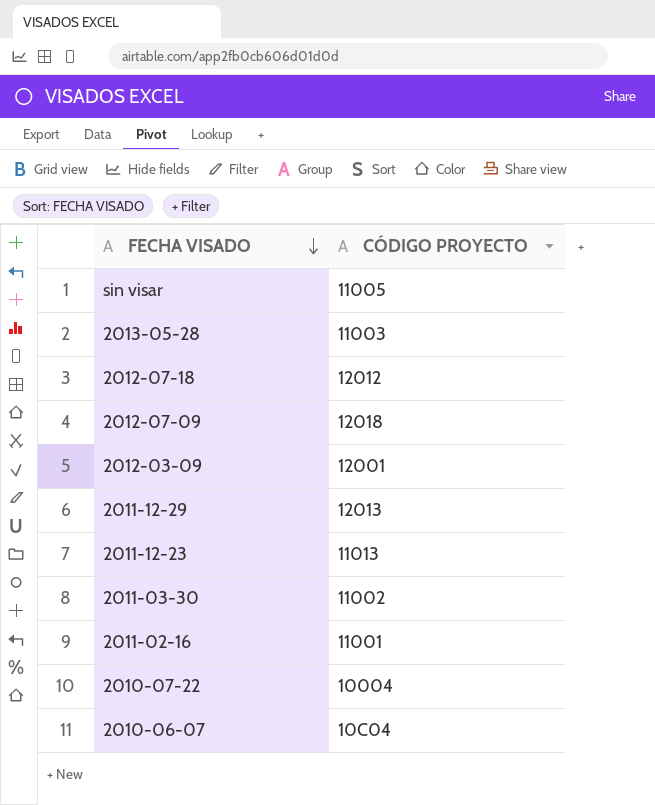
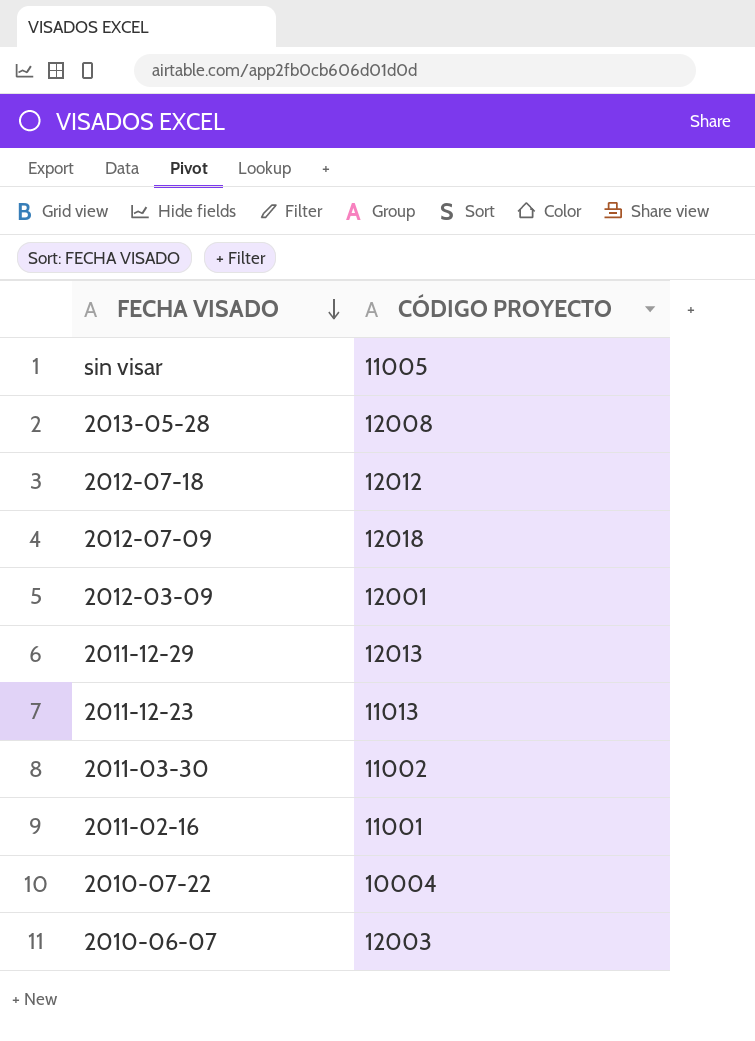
2013-05-28 | CÓDIGO PROYECTO: 11003 -> 12008
2010-06-07 | CÓDIGO PROYECTO: 10C04 -> 12003

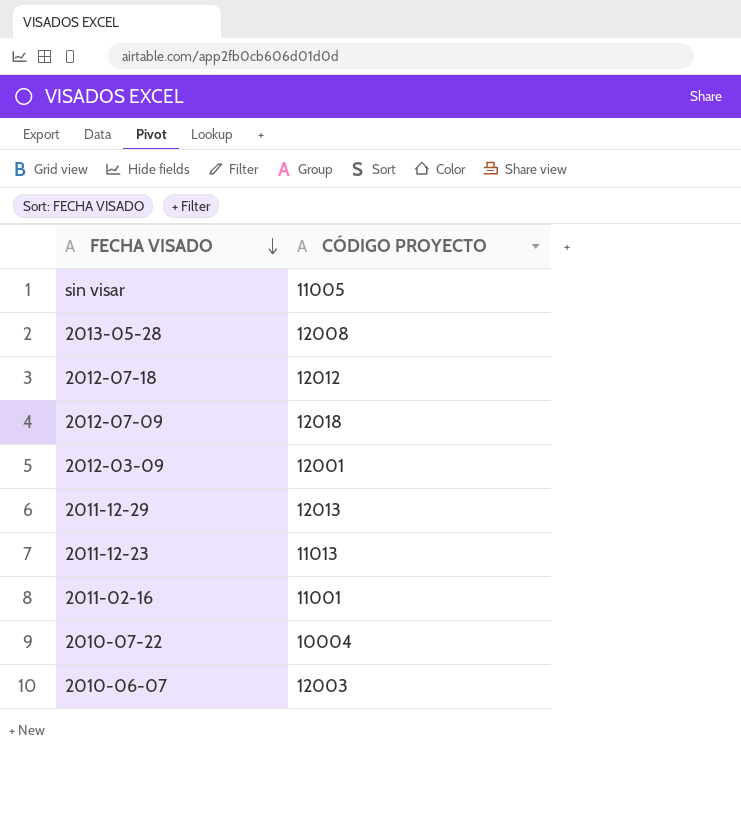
row 2011-03-30: 11002 -> none

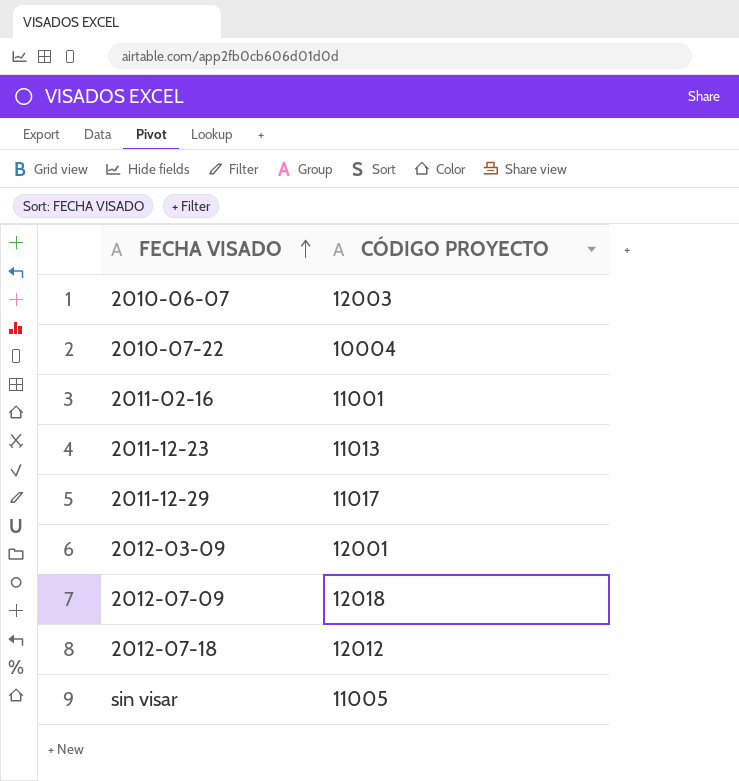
row order: FECHA VISADO descending -> FECHA VISADO ascending
row 2013-05-28: 12008 -> none
2011-12-29 | CÓDIGO PROYECTO: 12013 -> 11017

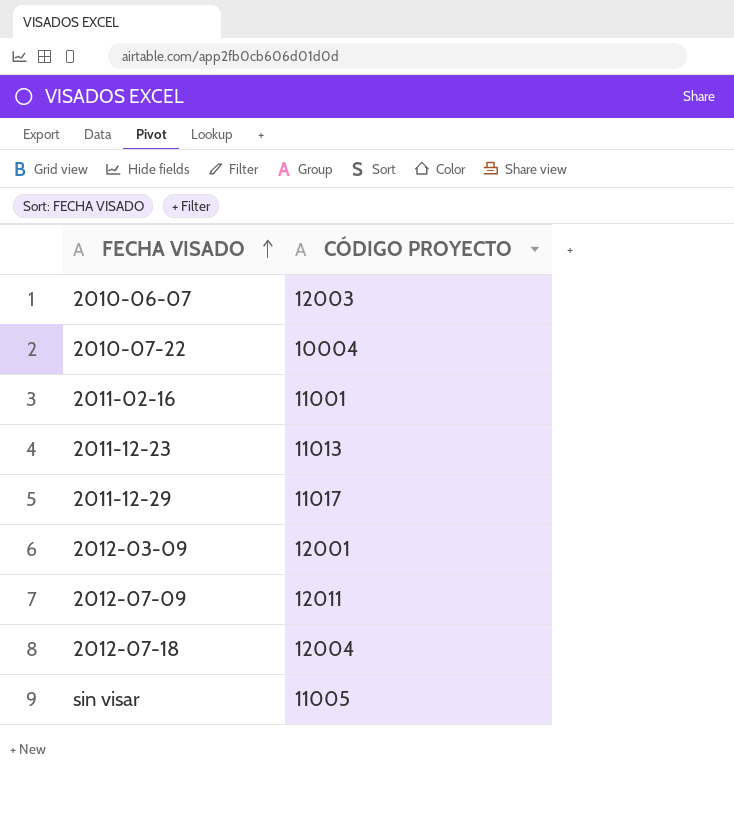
2012-07-09 | CÓDIGO PROYECTO: 12018 -> 12011
2012-07-18 | CÓDIGO PROYECTO: 12012 -> 12004

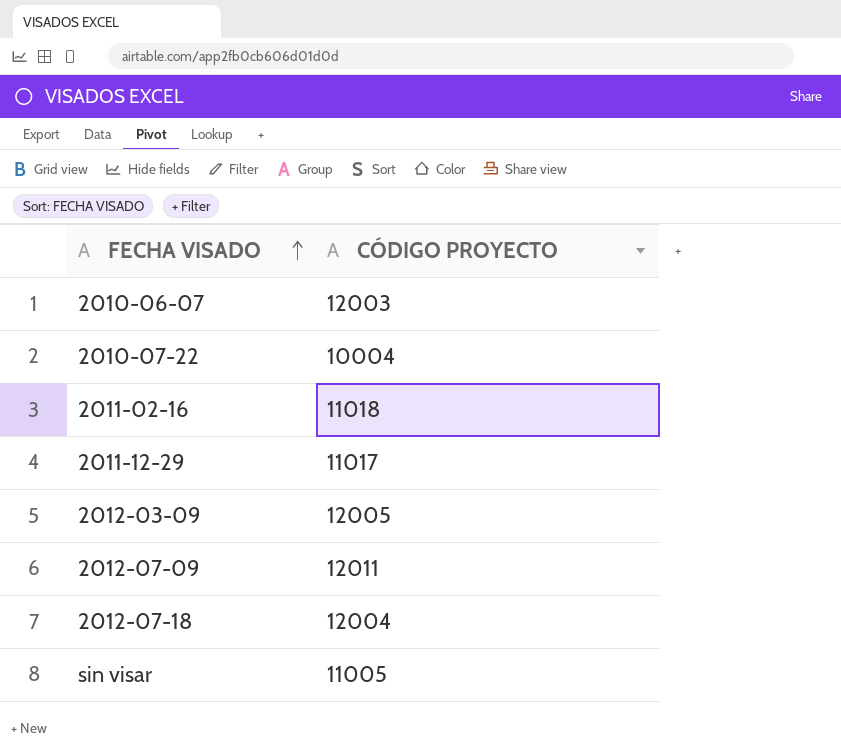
row 2011-12-23: 11013 -> none
2011-02-16 | CÓDIGO PROYECTO: 11001 -> 11018
2012-03-09 | CÓDIGO PROYECTO: 12001 -> 12005

